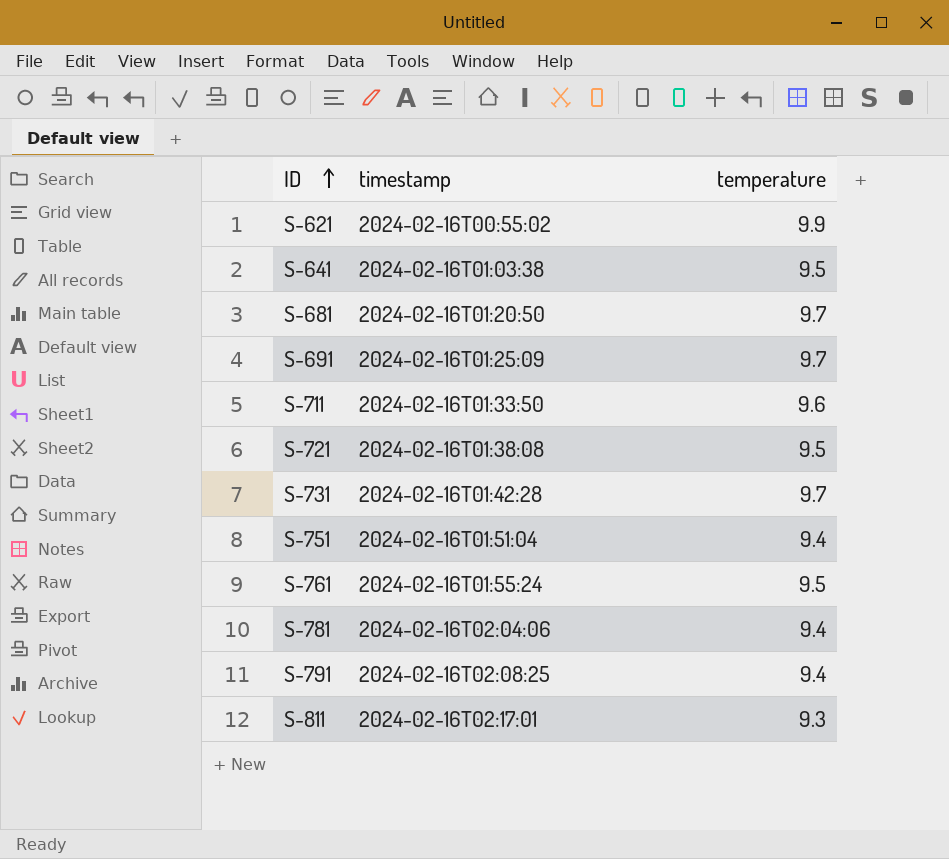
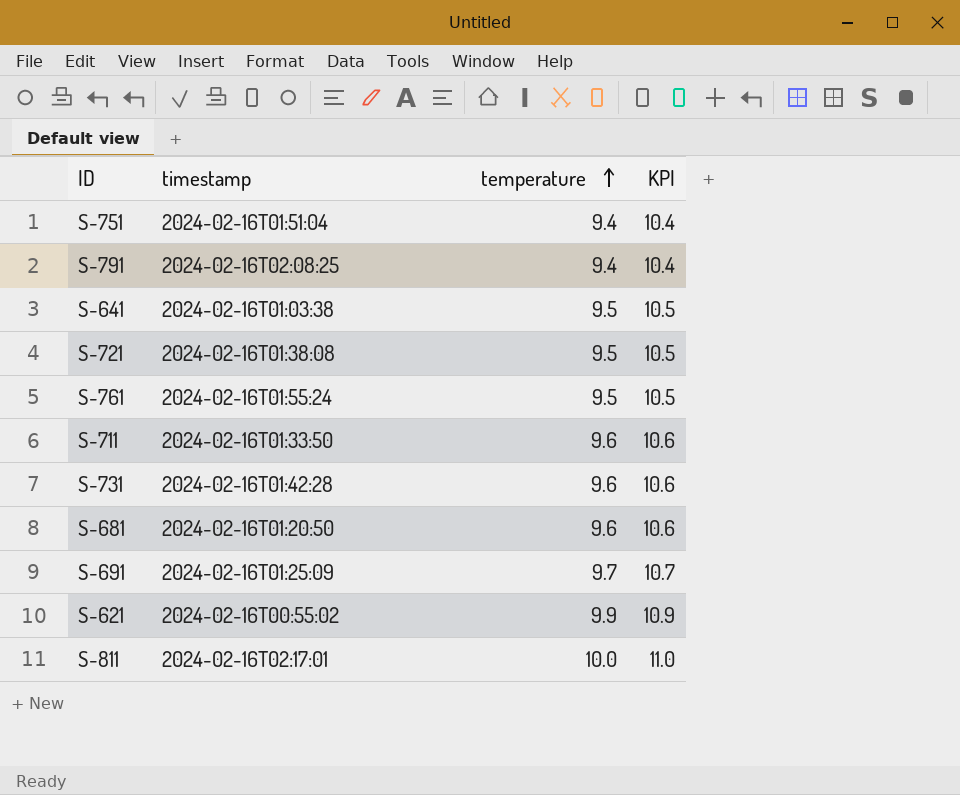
row order: ID ascending -> temperature ascending
column KPI | formula: none -> [temperature] + 1
row S-781: 2024-02-16T02:04:06 | 9.4 -> none
S-731 | temperature: 9.7 -> 9.6
S-681 | temperature: 9.7 -> 9.6
S-811 | temperature: 9.3 -> 10.0

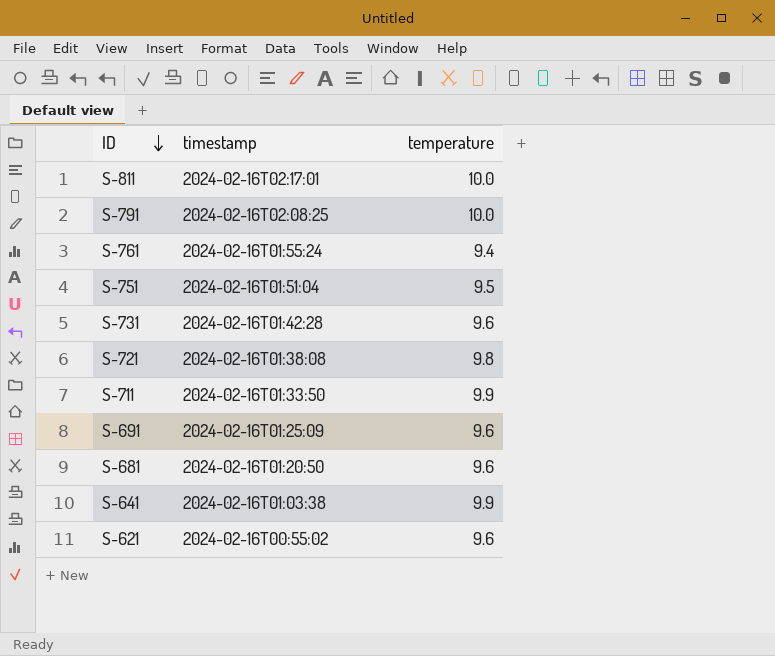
row order: temperature ascending -> ID descending
column KPI | formula: [temperature] + 1 -> none
S-791 | temperature: 9.4 -> 10.0
S-761 | temperature: 9.5 -> 9.4
S-751 | temperature: 9.4 -> 9.5
S-721 | temperature: 9.5 -> 9.8
S-711 | temperature: 9.6 -> 9.9
S-691 | temperature: 9.7 -> 9.6
S-641 | temperature: 9.5 -> 9.9
S-621 | temperature: 9.9 -> 9.6

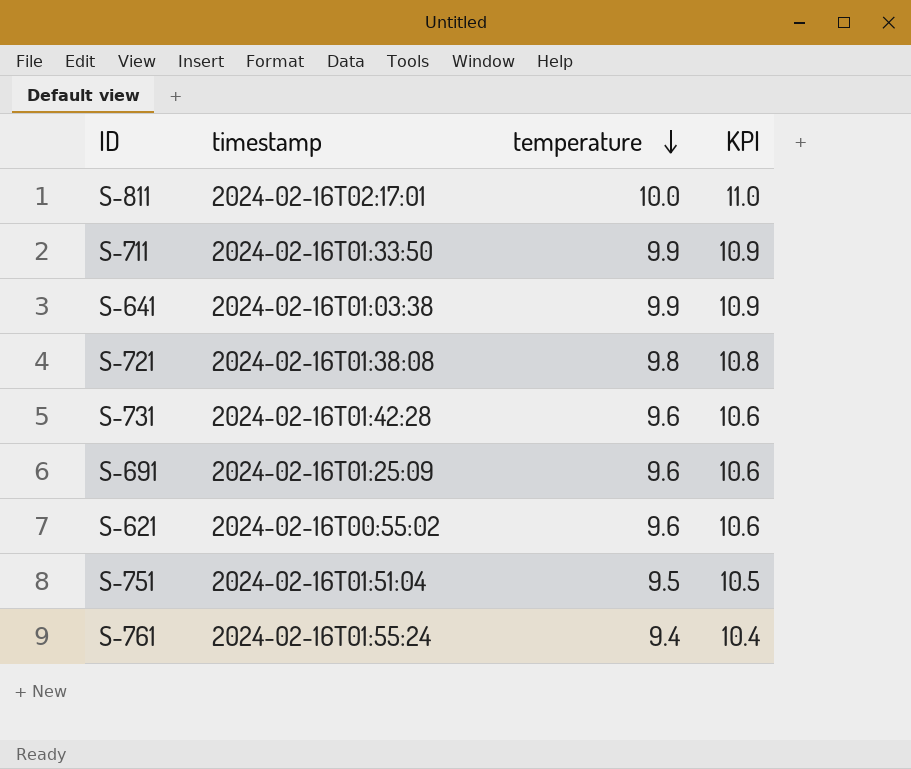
row order: ID descending -> temperature descending
column KPI | formula: none -> [temperature] + 1
row S-791: 2024-02-16T02:08:25 | 10.0 -> none
row S-681: 2024-02-16T01:20:50 | 9.6 -> none

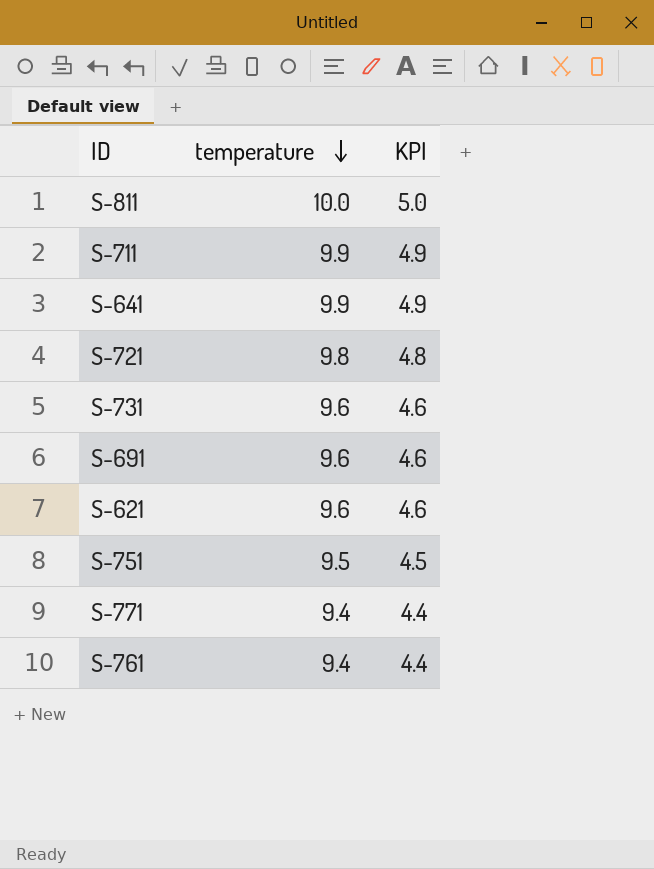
column timestamp | position: 2 -> none
column KPI | formula: [temperature] + 1 -> [temperature] - 5
row S-771: none -> 9.4 | 4.4

